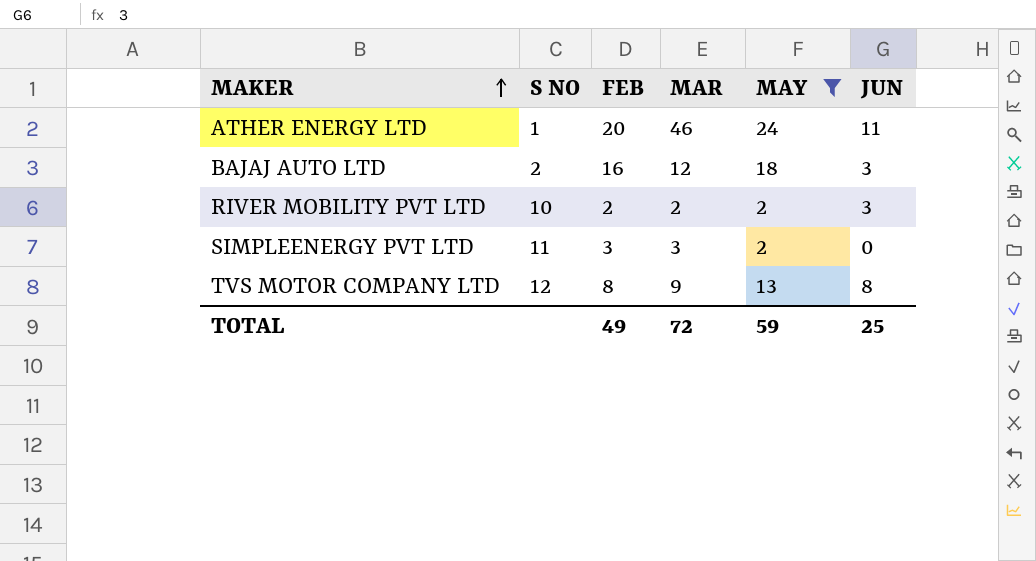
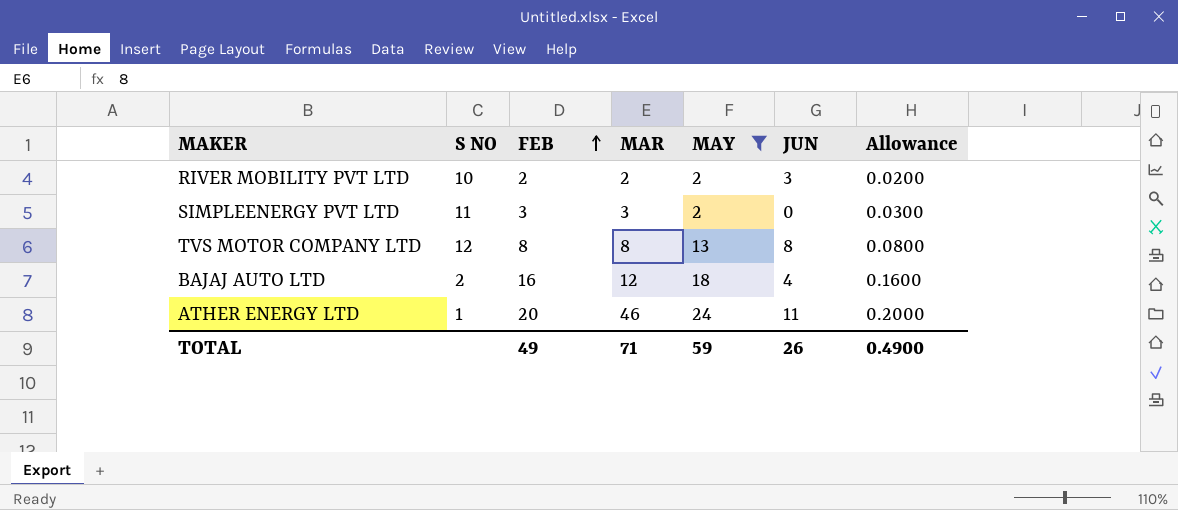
row order: MAKER ascending -> FEB ascending
column Allowance | formula: none -> [FEB] * 0.01
TVS MOTOR COMPANY LTD | MAR: 9 -> 8
BAJAJ AUTO LTD | JUN: 3 -> 4
TOTAL | MAR: 72 -> 71
TOTAL | JUN: 25 -> 26

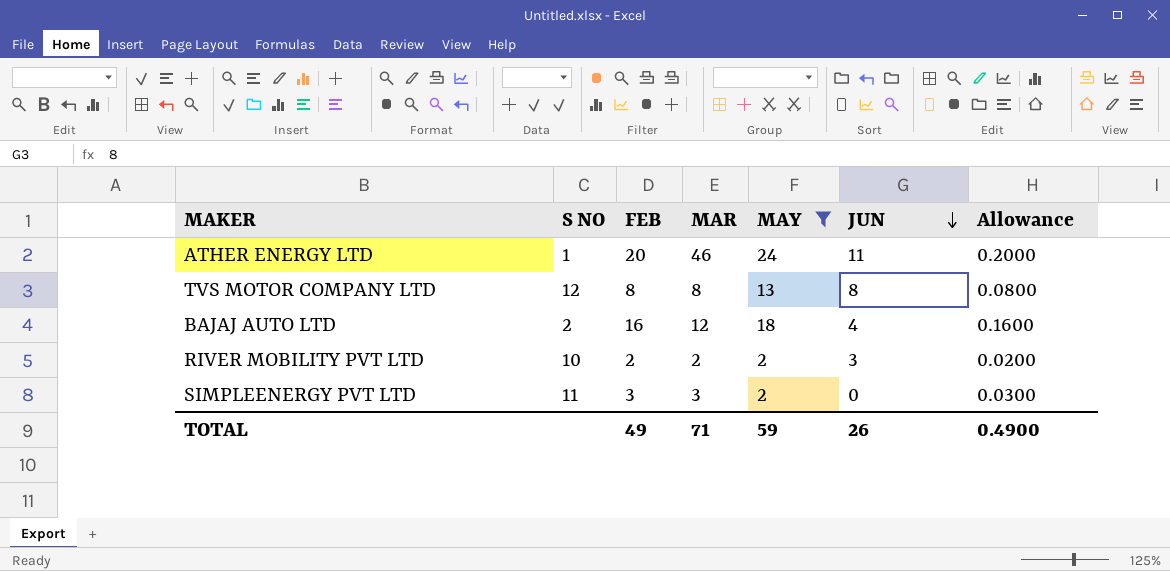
row order: FEB ascending -> JUN descending

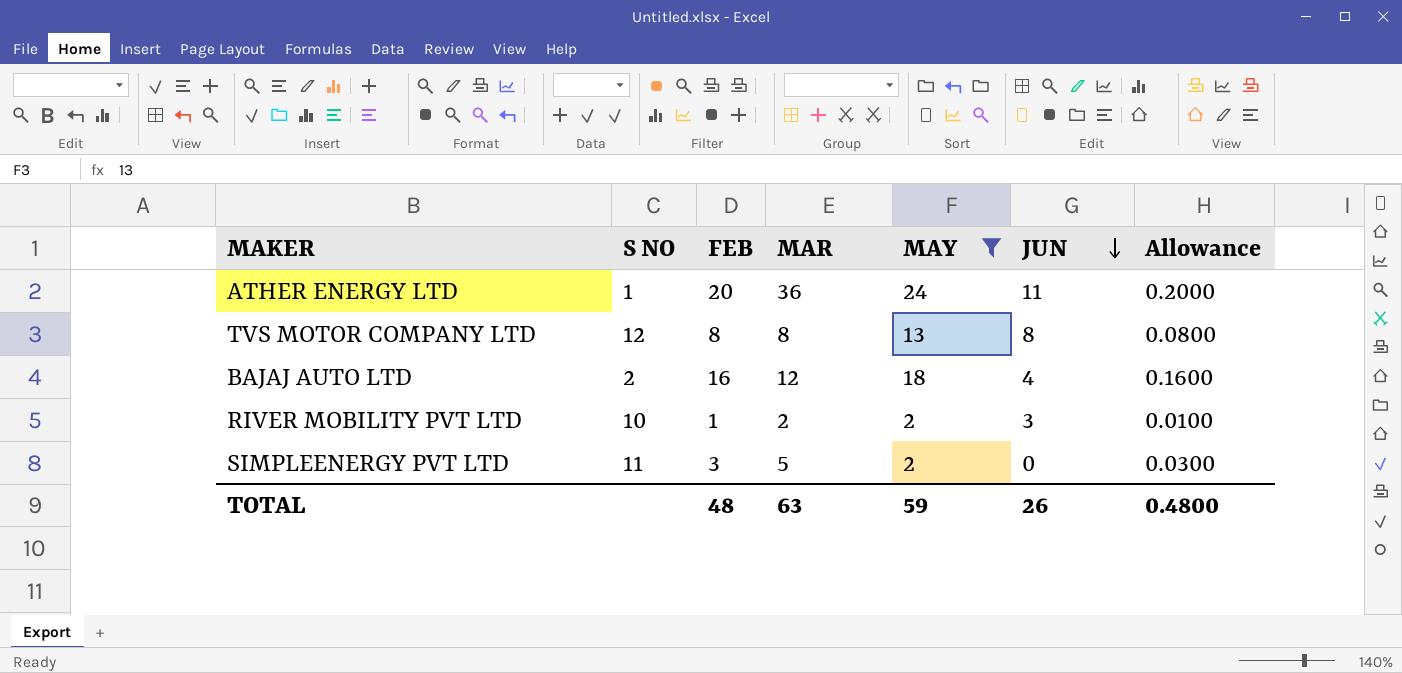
ATHER ENERGY LTD | MAR: 46 -> 36
RIVER MOBILITY PVT LTD | FEB: 2 -> 1
RIVER MOBILITY PVT LTD | Allowance: 0.0200 -> 0.0100
SIMPLEENERGY PVT LTD | MAR: 3 -> 5
TOTAL | FEB: 49 -> 48
TOTAL | MAR: 71 -> 63
TOTAL | Allowance: 0.4900 -> 0.4800

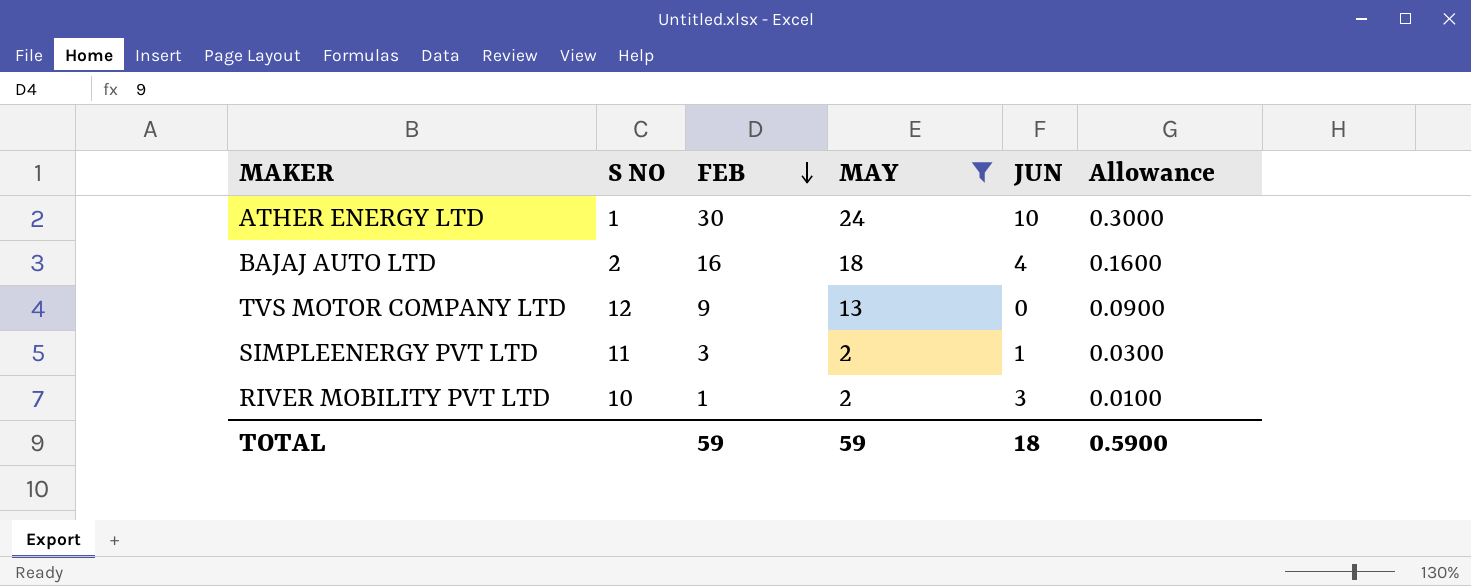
row order: JUN descending -> FEB descending
column MAR | position: 4 -> none
ATHER ENERGY LTD | FEB: 20 -> 30
ATHER ENERGY LTD | JUN: 11 -> 10
ATHER ENERGY LTD | Allowance: 0.2000 -> 0.3000
TVS MOTOR COMPANY LTD | FEB: 8 -> 9
TVS MOTOR COMPANY LTD | JUN: 8 -> 0
TVS MOTOR COMPANY LTD | Allowance: 0.0800 -> 0.0900
SIMPLEENERGY PVT LTD | JUN: 0 -> 1
TOTAL | FEB: 48 -> 59
TOTAL | JUN: 26 -> 18
TOTAL | Allowance: 0.4800 -> 0.5900

